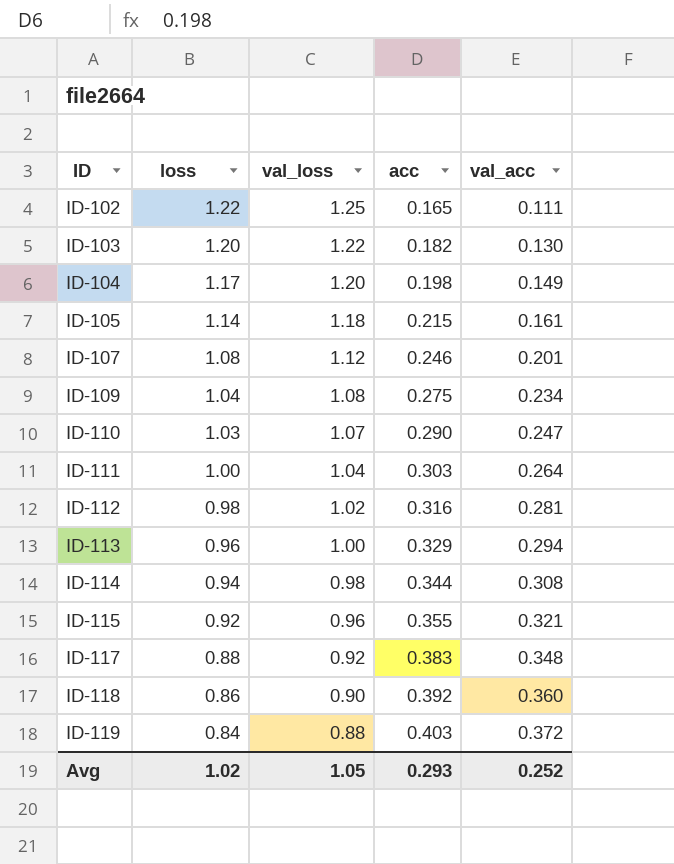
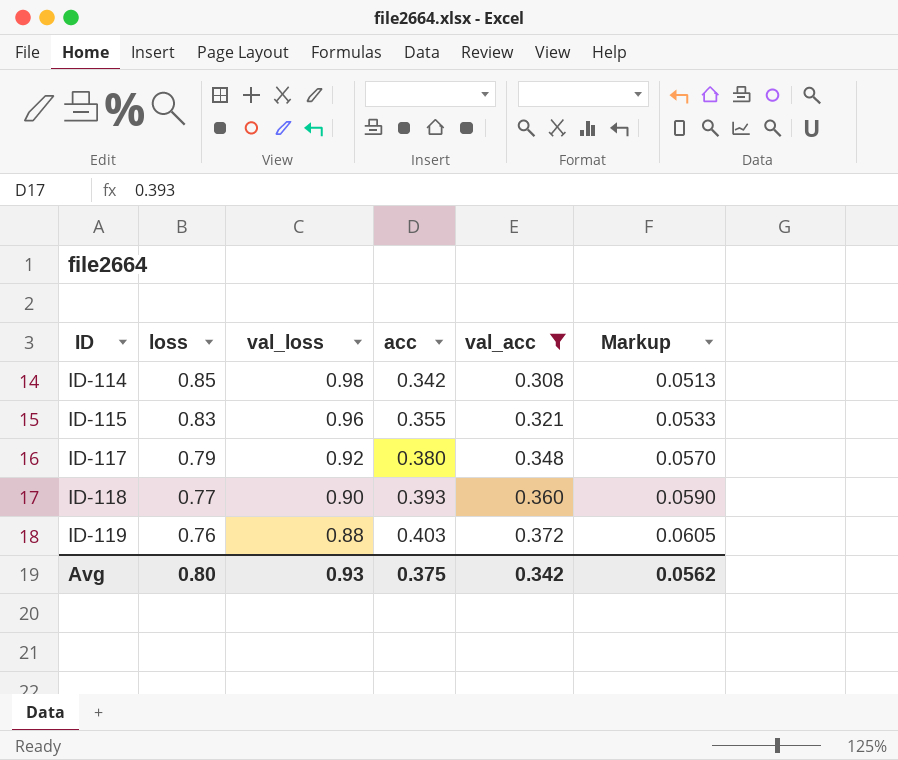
filter: none -> val_acc >= 0.308
column Markup | formula: none -> [acc] * 0.15
ID-114 | loss: 0.94 -> 0.85
ID-114 | acc: 0.344 -> 0.342
ID-115 | loss: 0.92 -> 0.83
ID-117 | loss: 0.88 -> 0.79
ID-117 | acc: 0.383 -> 0.380
ID-118 | loss: 0.86 -> 0.77
ID-118 | acc: 0.392 -> 0.393
ID-119 | loss: 0.84 -> 0.76
Avg | loss: 1.02 -> 0.80
Avg | val_loss: 1.05 -> 0.93
Avg | acc: 0.293 -> 0.375
Avg | val_acc: 0.252 -> 0.342

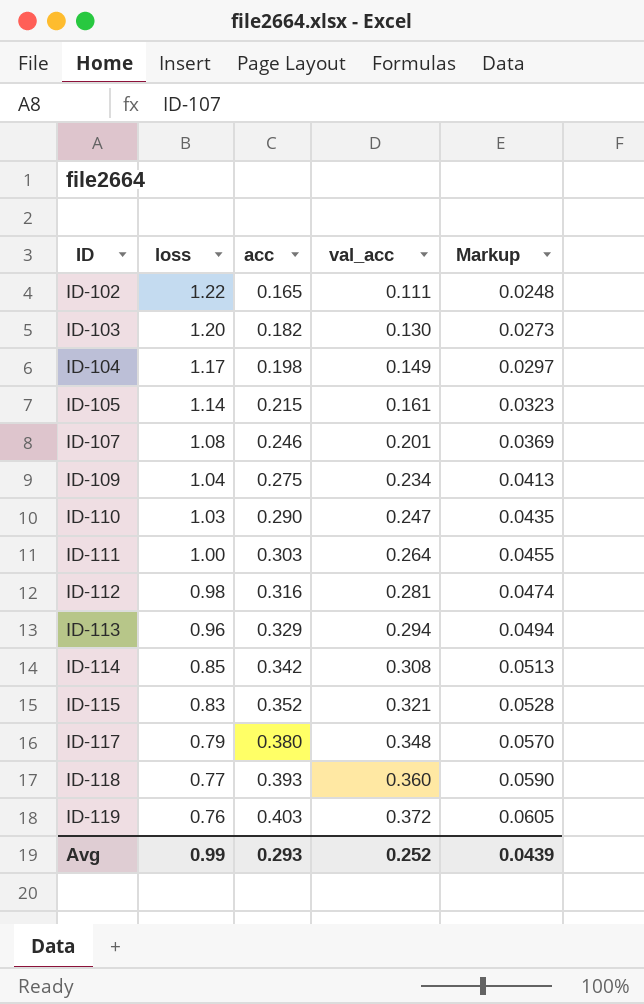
filter: val_acc >= 0.308 -> none
column val_loss | position: 3 -> none
ID-115 | acc: 0.355 -> 0.352
ID-115 | Markup: 0.0533 -> 0.0528
Avg | loss: 0.80 -> 0.99
Avg | acc: 0.375 -> 0.293
Avg | val_acc: 0.342 -> 0.252
Avg | Markup: 0.0562 -> 0.0439

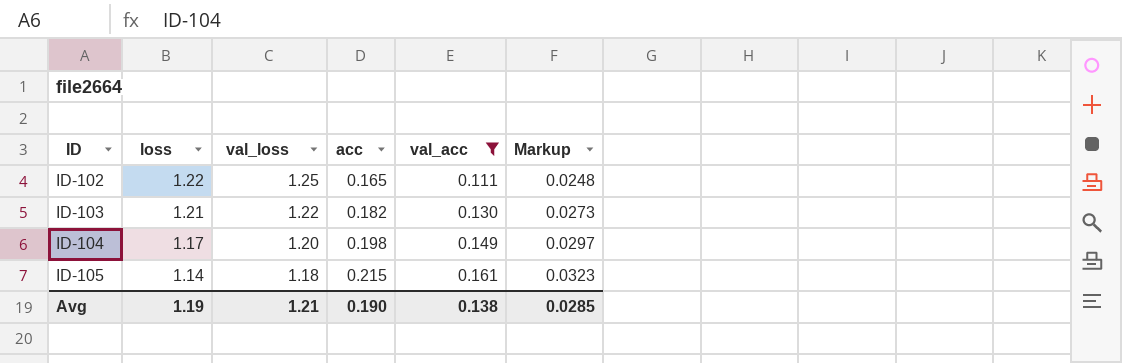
filter: none -> val_acc <= 0.161
column val_loss | position: none -> 3
ID-103 | loss: 1.20 -> 1.21
Avg | loss: 0.99 -> 1.19
Avg | acc: 0.293 -> 0.190
Avg | val_acc: 0.252 -> 0.138
Avg | Markup: 0.0439 -> 0.0285

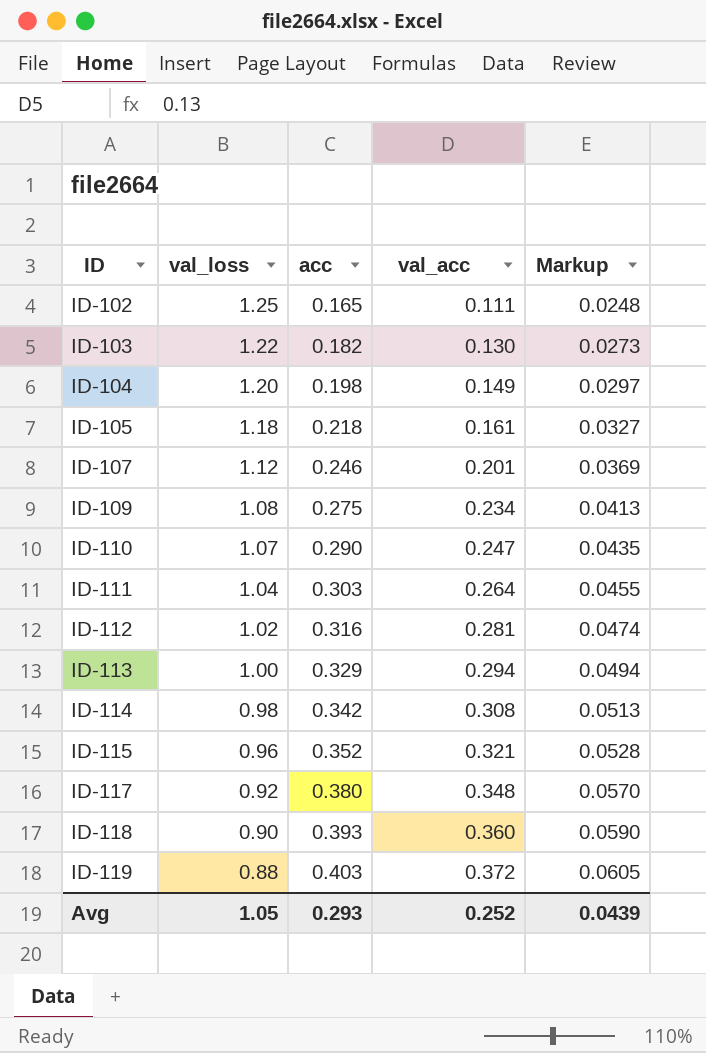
filter: val_acc <= 0.161 -> none
column loss | position: 2 -> none
ID-105 | acc: 0.215 -> 0.218
ID-105 | Markup: 0.0323 -> 0.0327
Avg | val_loss: 1.21 -> 1.05
Avg | acc: 0.190 -> 0.293
Avg | val_acc: 0.138 -> 0.252
Avg | Markup: 0.0285 -> 0.0439

